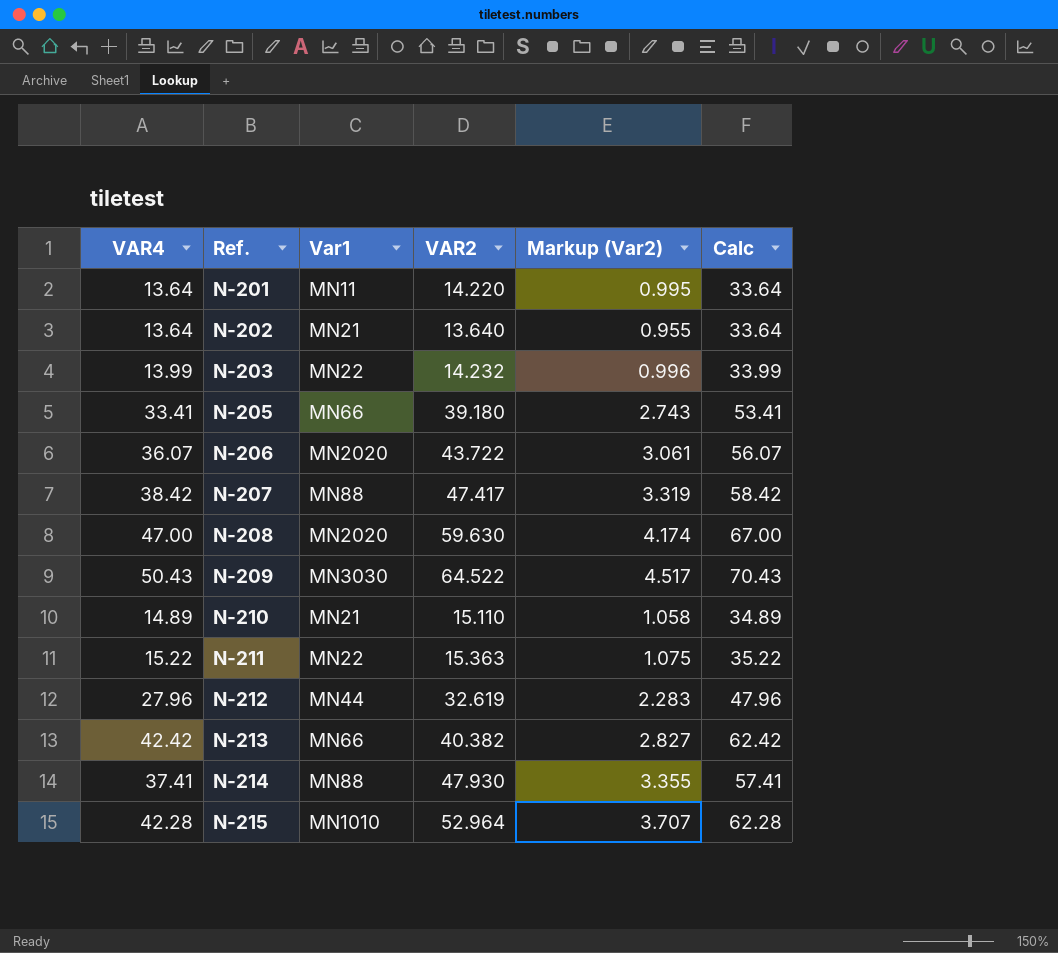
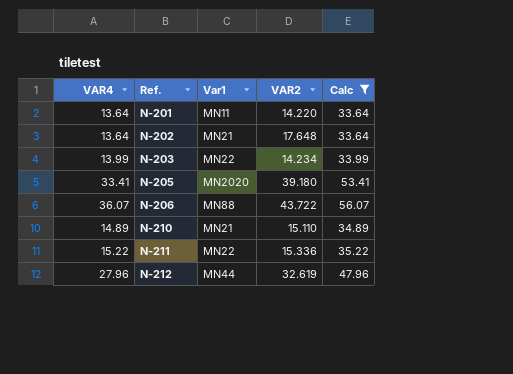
filter: none -> Calc <= 56.07
column Markup (Var2) | formula: [VAR2] * 0.07 -> none
N-202 | VAR2: 13.640 -> 17.648
N-203 | VAR2: 14.232 -> 14.234
N-205 | Var1: MN66 -> MN2020
N-206 | Var1: MN2020 -> MN88
N-211 | VAR2: 15.363 -> 15.336

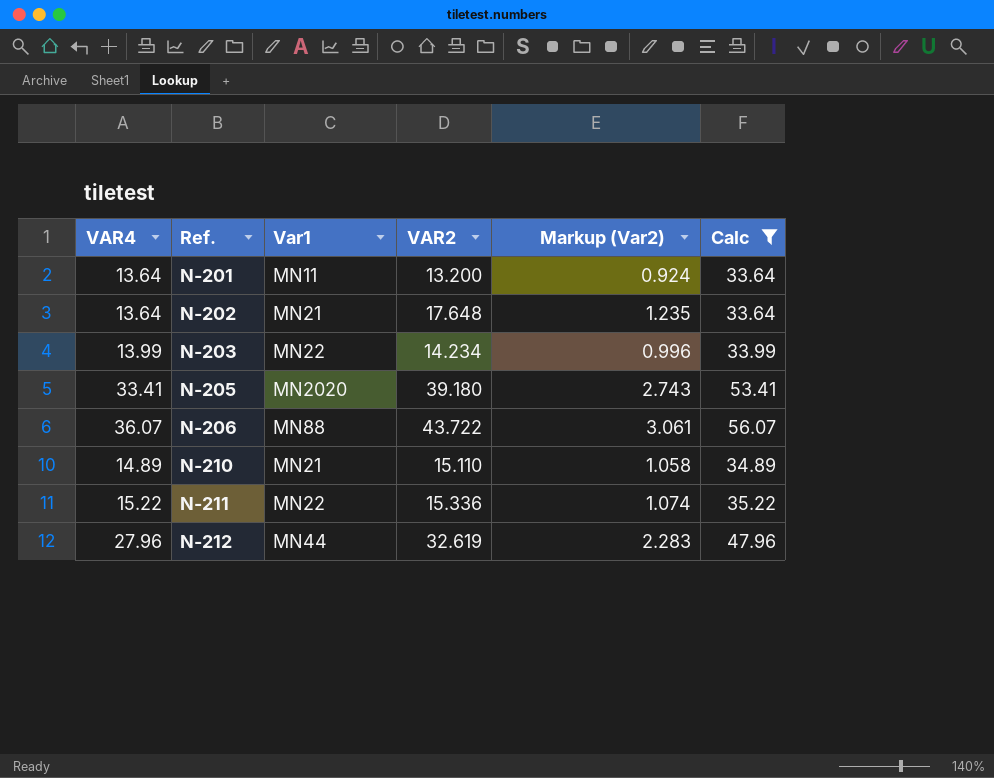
column Markup (Var2) | formula: none -> [VAR2] * 0.07
N-201 | VAR2: 14.220 -> 13.200

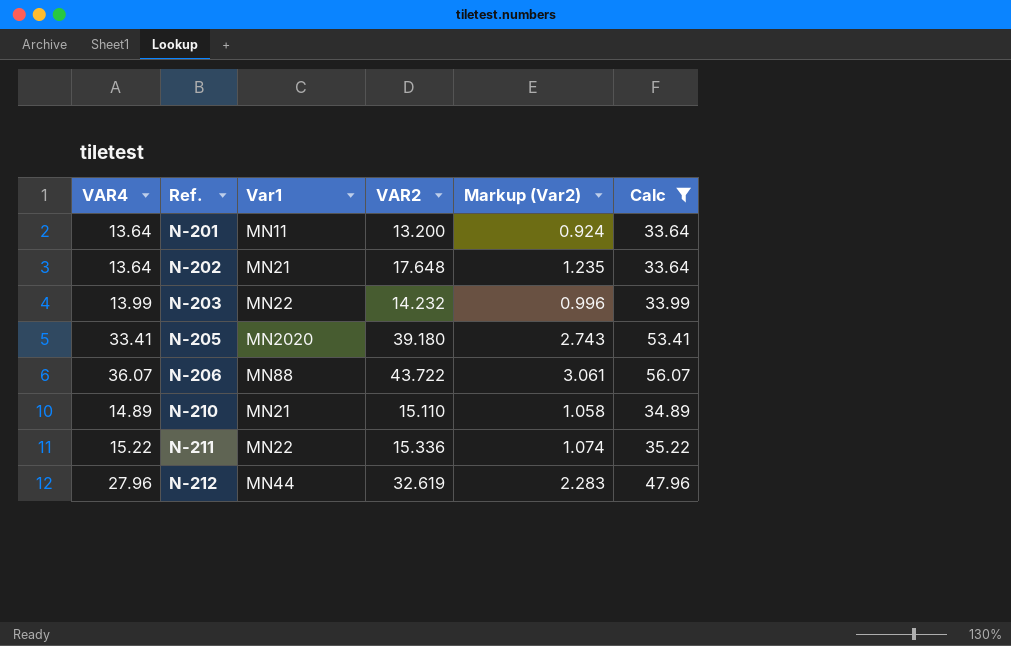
N-203 | VAR2: 14.234 -> 14.232

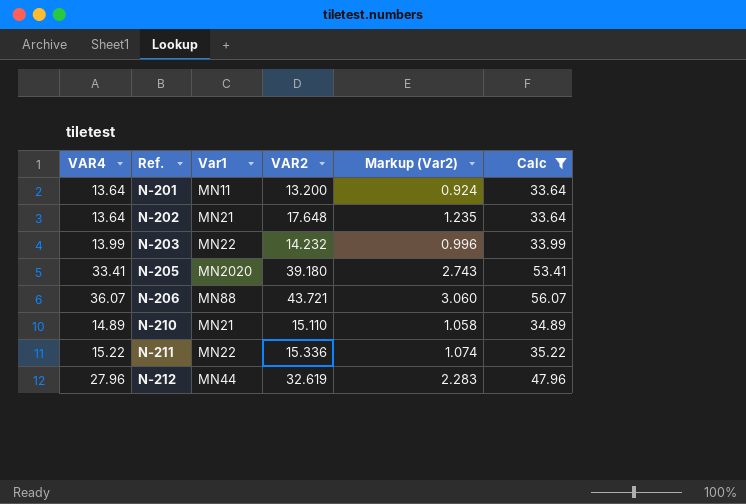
N-206 | VAR2: 43.722 -> 43.721
N-206 | Markup (Var2): 3.061 -> 3.060

